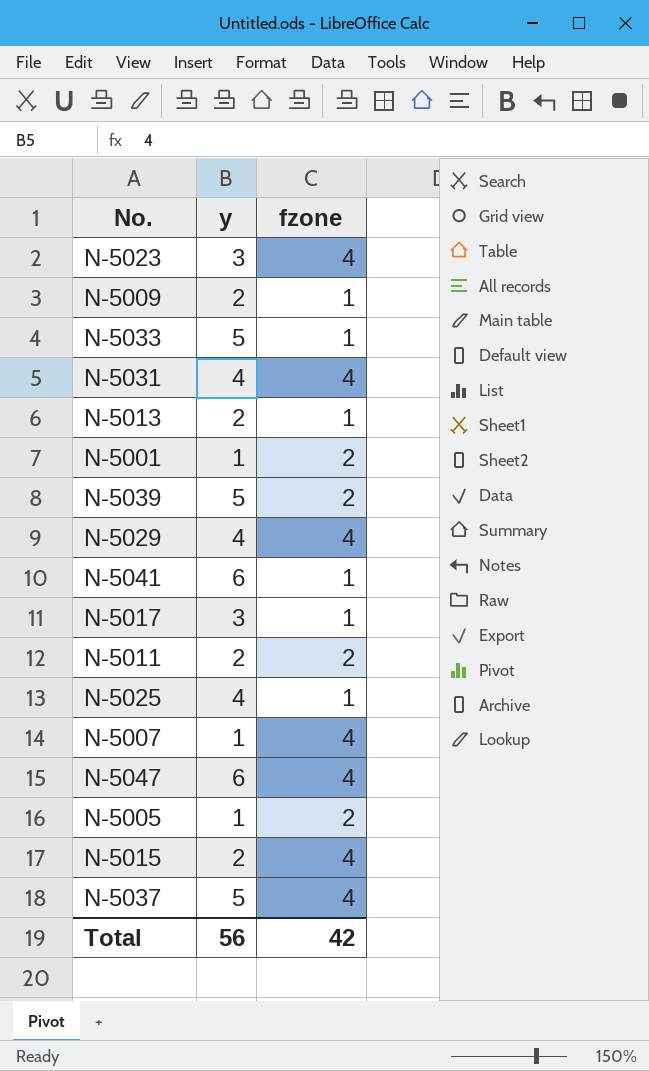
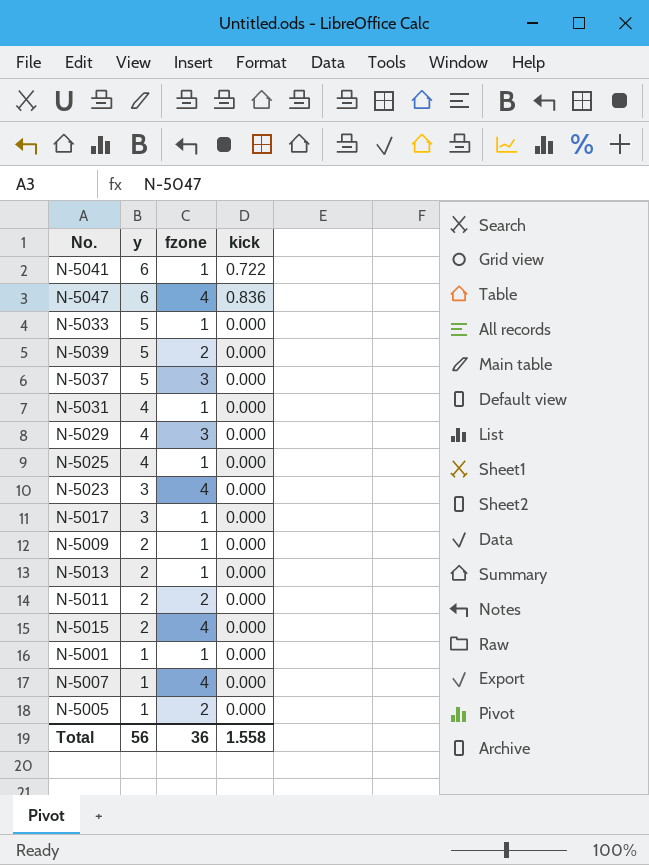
row order: none -> y descending
column kick | position: none -> 4
N-5037 | fzone: 4 -> 3
N-5031 | fzone: 4 -> 1
N-5029 | fzone: 4 -> 3
N-5001 | fzone: 2 -> 1
Total | fzone: 42 -> 36

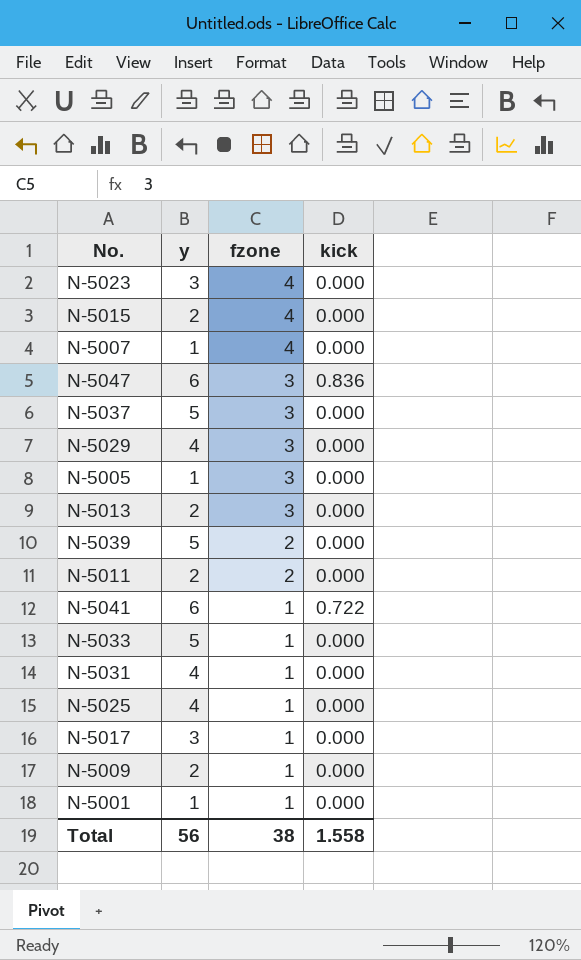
row order: y descending -> fzone descending
N-5047 | fzone: 4 -> 3
N-5005 | fzone: 2 -> 3
N-5013 | fzone: 1 -> 3
Total | fzone: 36 -> 38

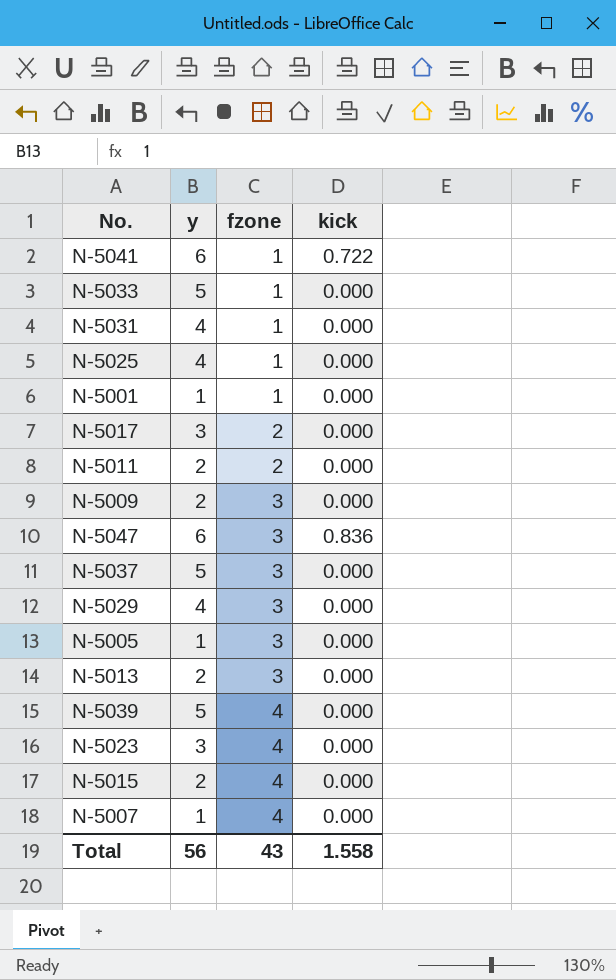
row order: fzone descending -> fzone ascending
N-5017 | fzone: 1 -> 2
N-5009 | fzone: 1 -> 3
N-5039 | fzone: 2 -> 4
Total | fzone: 38 -> 43

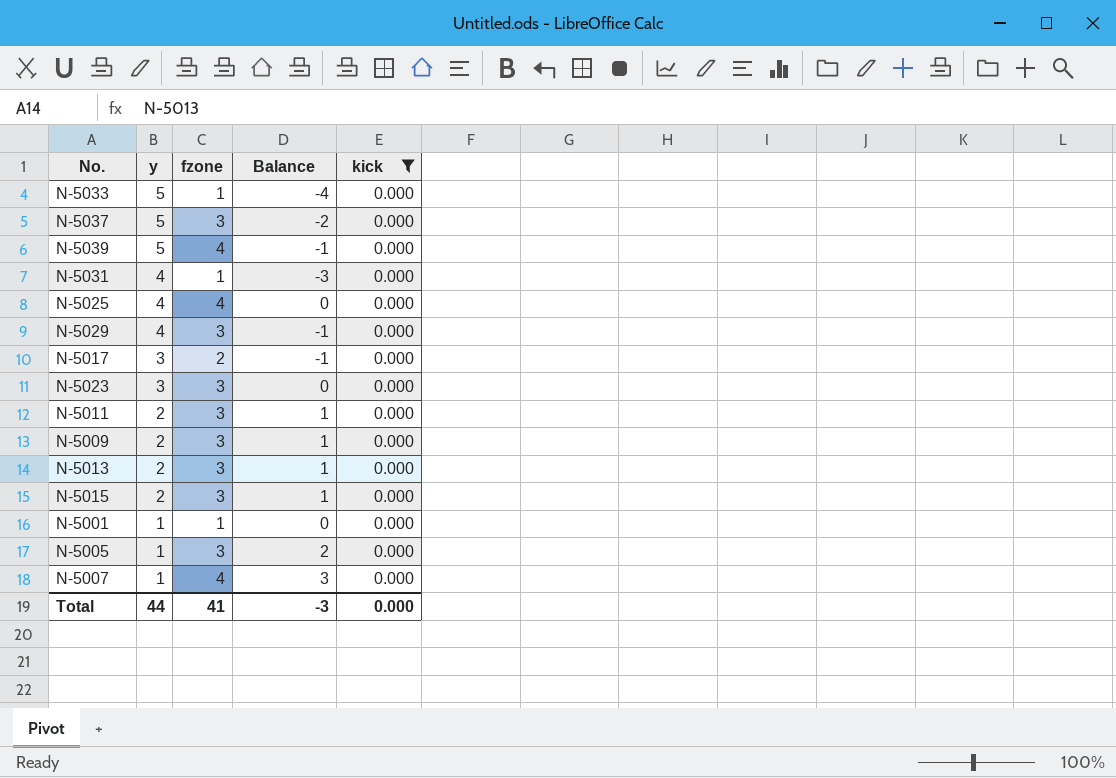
filter: none -> kick = 0.000
row order: fzone ascending -> y descending
column Balance | formula: none -> [fzone] - [y]
N-5025 | fzone: 1 -> 4
N-5023 | fzone: 4 -> 3
N-5011 | fzone: 2 -> 3
N-5015 | fzone: 4 -> 3
Total | y: 56 -> 44
Total | fzone: 43 -> 41
Total | kick: 1.558 -> 0.000

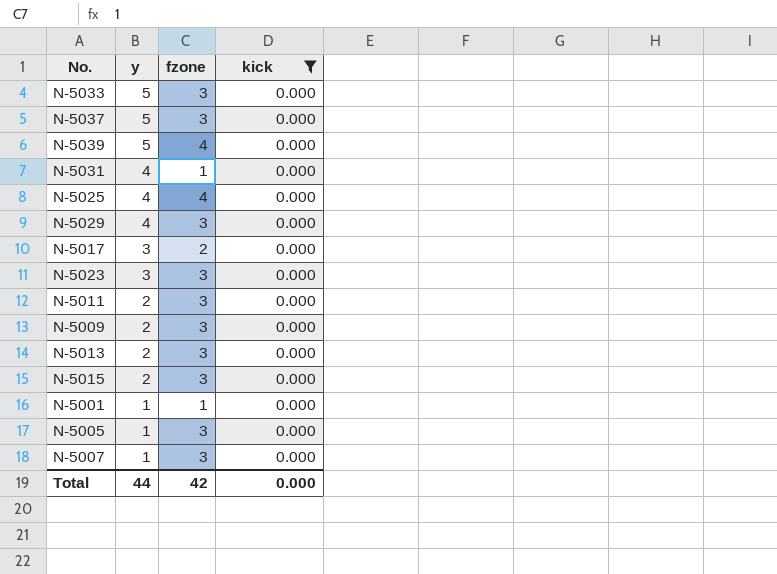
column Balance | formula: [fzone] - [y] -> none
N-5033 | fzone: 1 -> 3
N-5007 | fzone: 4 -> 3
Total | fzone: 41 -> 42

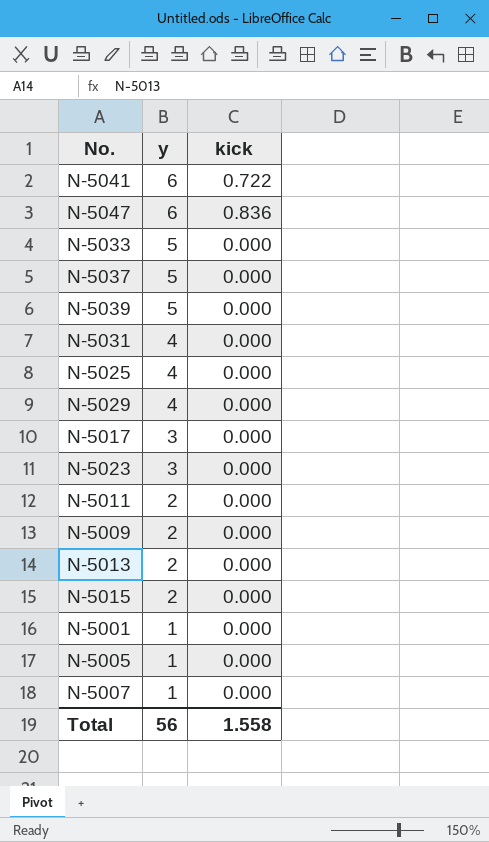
filter: kick = 0.000 -> none
column fzone | position: 3 -> none
Total | y: 44 -> 56
Total | kick: 0.000 -> 1.558

